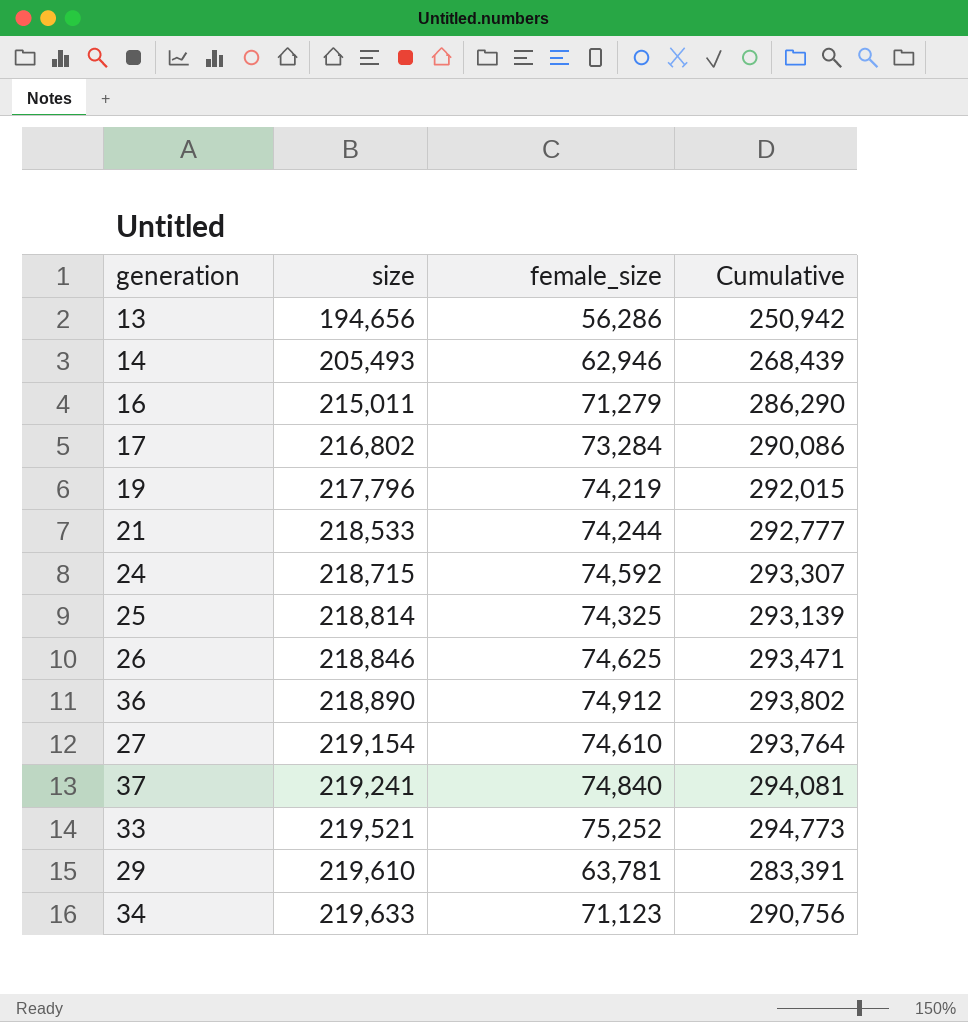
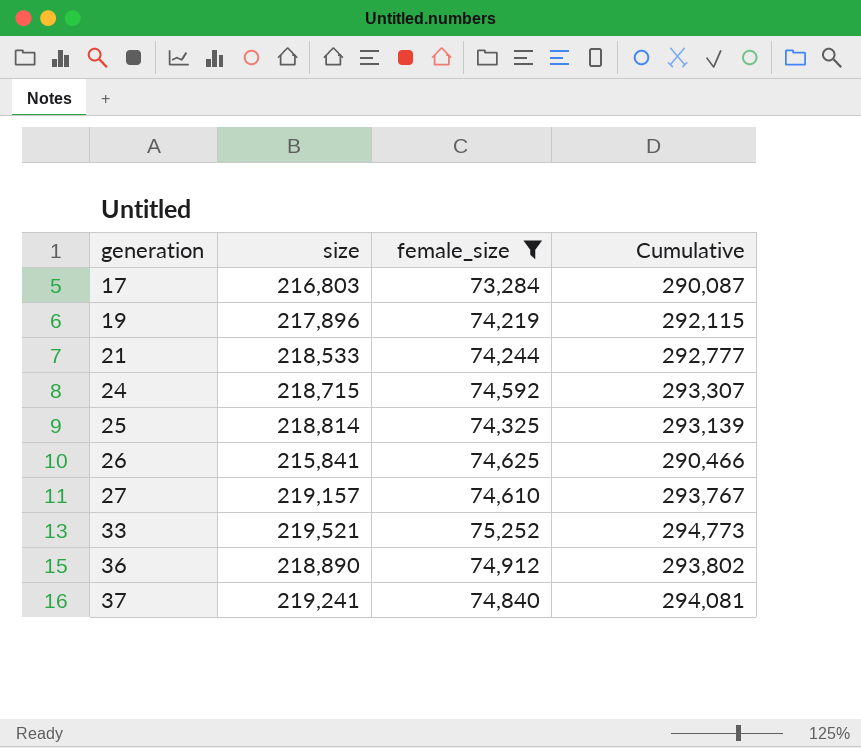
filter: none -> female_size >= 73,284
row order: size ascending -> generation ascending
17 | size: 216,802 -> 216,803
17 | Cumulative: 290,086 -> 290,087
19 | size: 217,796 -> 217,896
19 | Cumulative: 292,015 -> 292,115
26 | size: 218,846 -> 215,841
26 | Cumulative: 293,471 -> 290,466
27 | size: 219,154 -> 219,157
27 | Cumulative: 293,764 -> 293,767

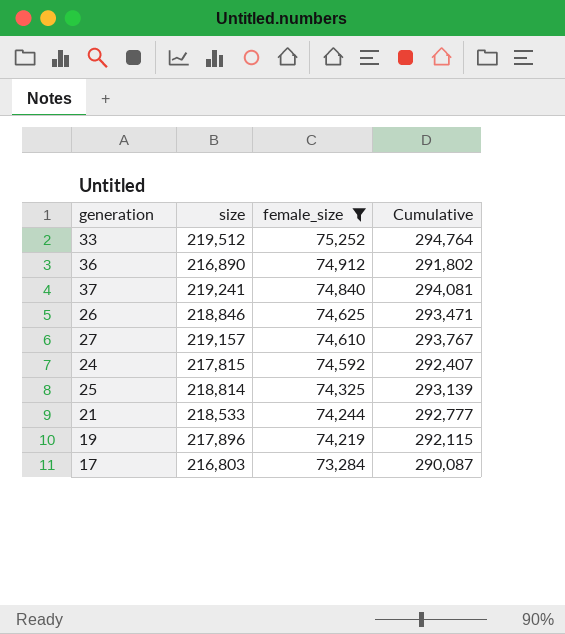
row order: generation ascending -> female_size descending
33 | size: 219,521 -> 219,512
33 | Cumulative: 294,773 -> 294,764
36 | size: 218,890 -> 216,890
36 | Cumulative: 293,802 -> 291,802
26 | size: 215,841 -> 218,846
26 | Cumulative: 290,466 -> 293,471
24 | size: 218,715 -> 217,815
24 | Cumulative: 293,307 -> 292,407

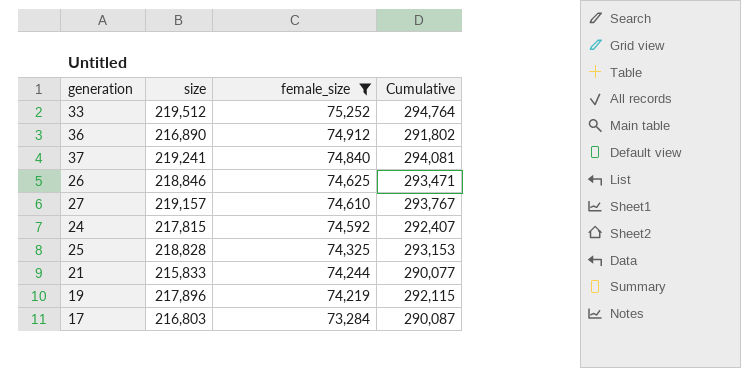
25 | size: 218,814 -> 218,828
25 | Cumulative: 293,139 -> 293,153
21 | size: 218,533 -> 215,833
21 | Cumulative: 292,777 -> 290,077

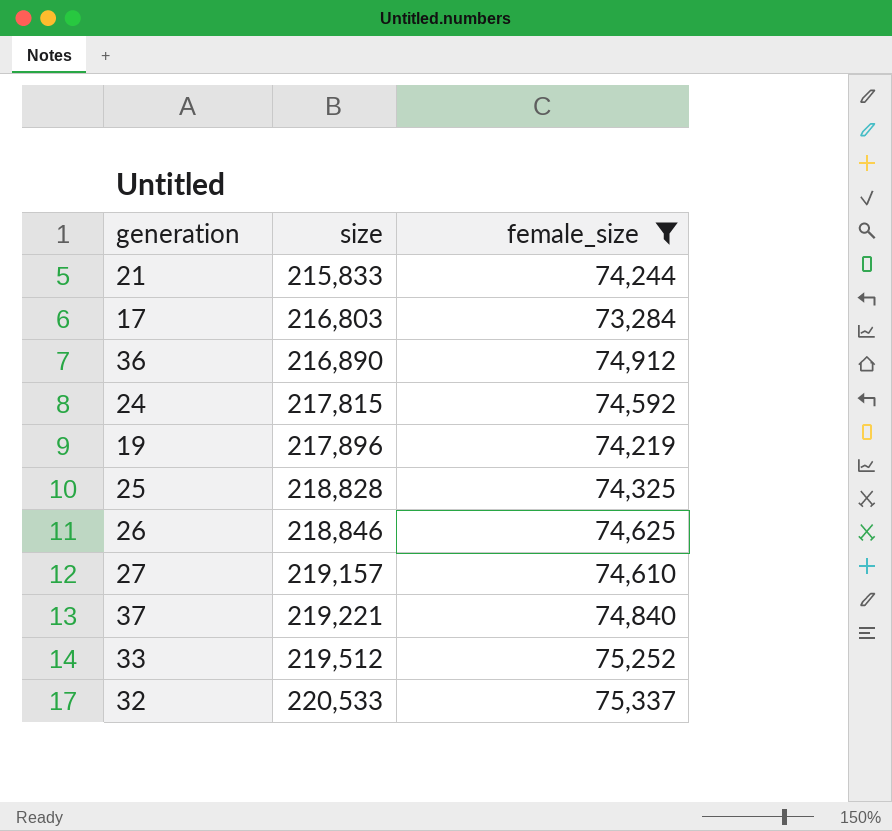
row order: female_size descending -> size ascending
column Cumulative | formula: [size] + [female_size] -> none
37 | size: 219,241 -> 219,221
row 32: none -> 220,533 | 75,337

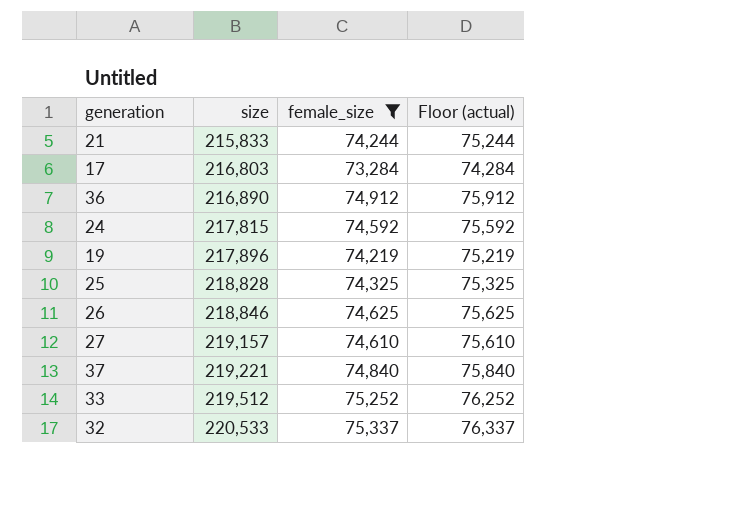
column Floor (actual) | formula: none -> [female_size] + 1000

